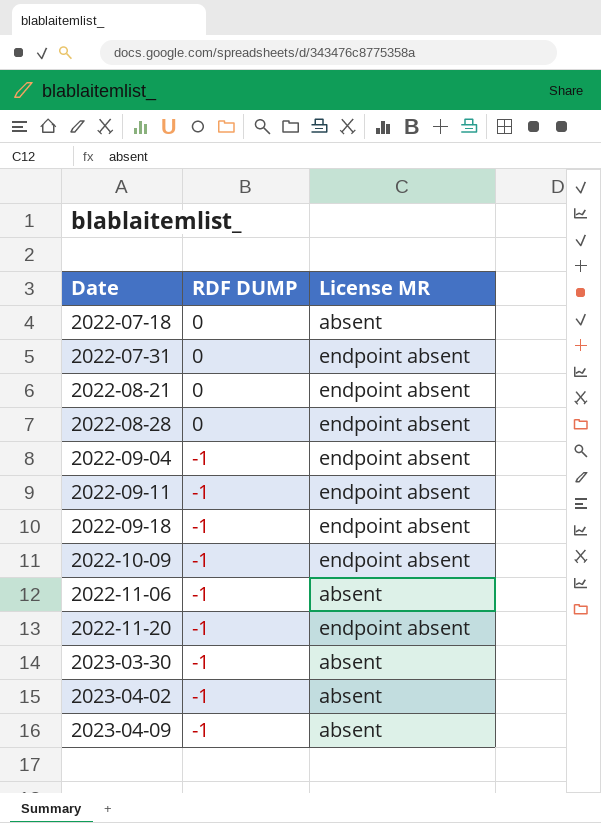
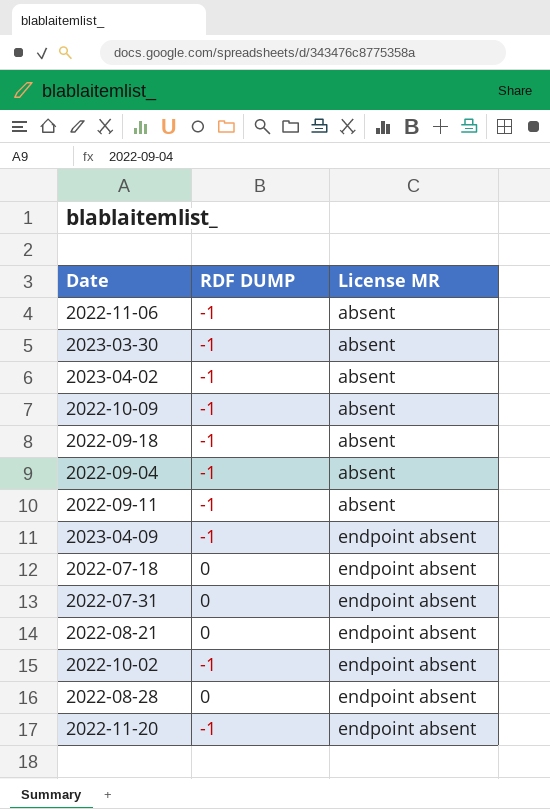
row order: Date ascending -> License MR ascending
2022-10-09 | License MR: endpoint absent -> absent
2022-09-18 | License MR: endpoint absent -> absent
2022-09-04 | License MR: endpoint absent -> absent
2022-09-11 | License MR: endpoint absent -> absent
2023-04-09 | License MR: absent -> endpoint absent
2022-07-18 | License MR: absent -> endpoint absent
row 2022-10-02: none -> -1 | endpoint absent

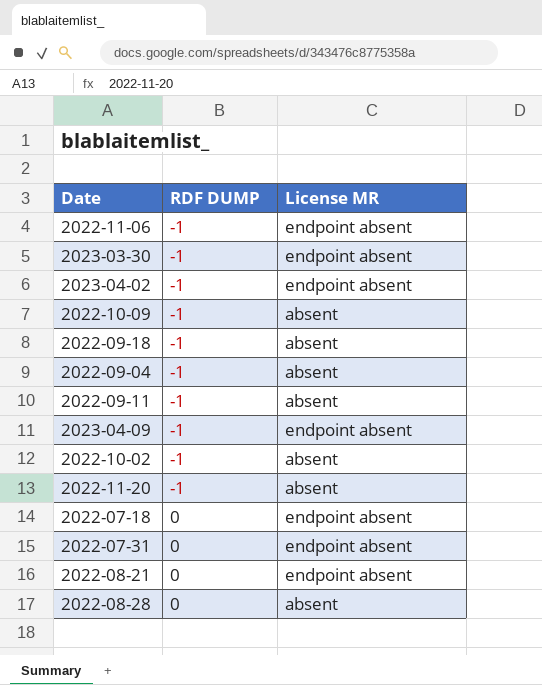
row order: License MR ascending -> RDF DUMP ascending
2022-11-06 | License MR: absent -> endpoint absent
2023-03-30 | License MR: absent -> endpoint absent
2023-04-02 | License MR: absent -> endpoint absent
2022-10-02 | License MR: endpoint absent -> absent
2022-11-20 | License MR: endpoint absent -> absent
2022-08-28 | License MR: endpoint absent -> absent

